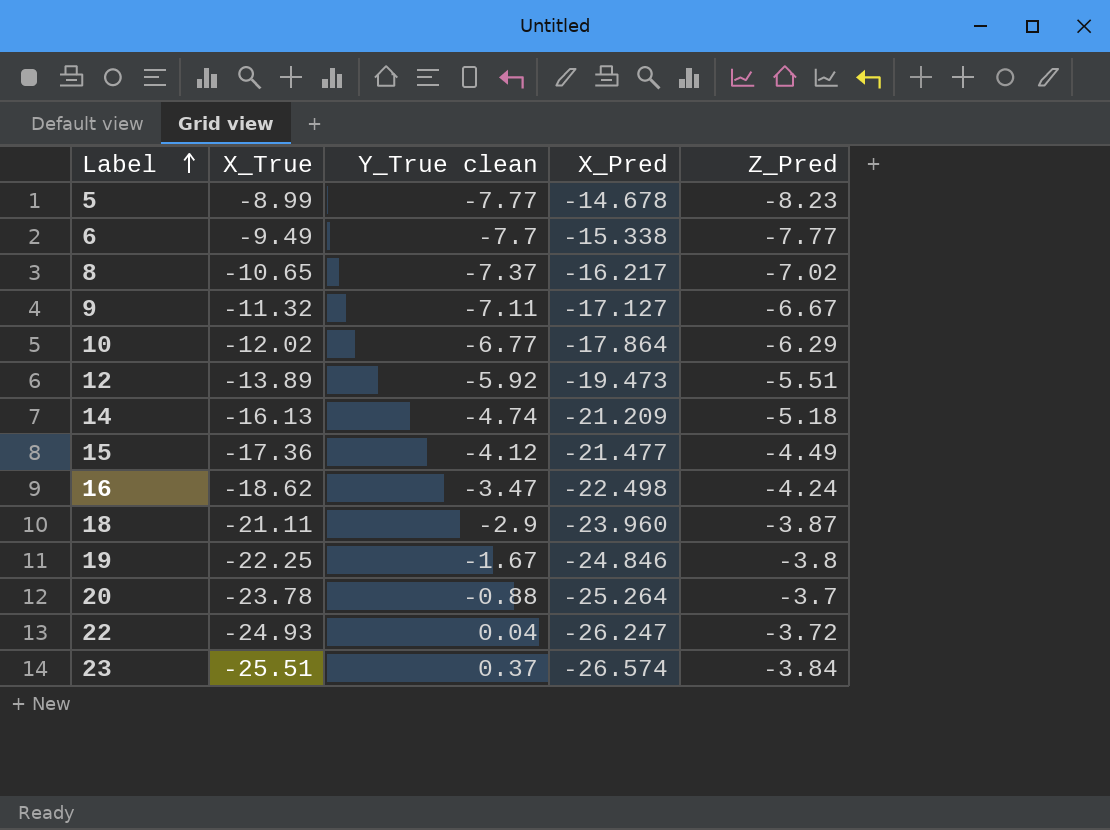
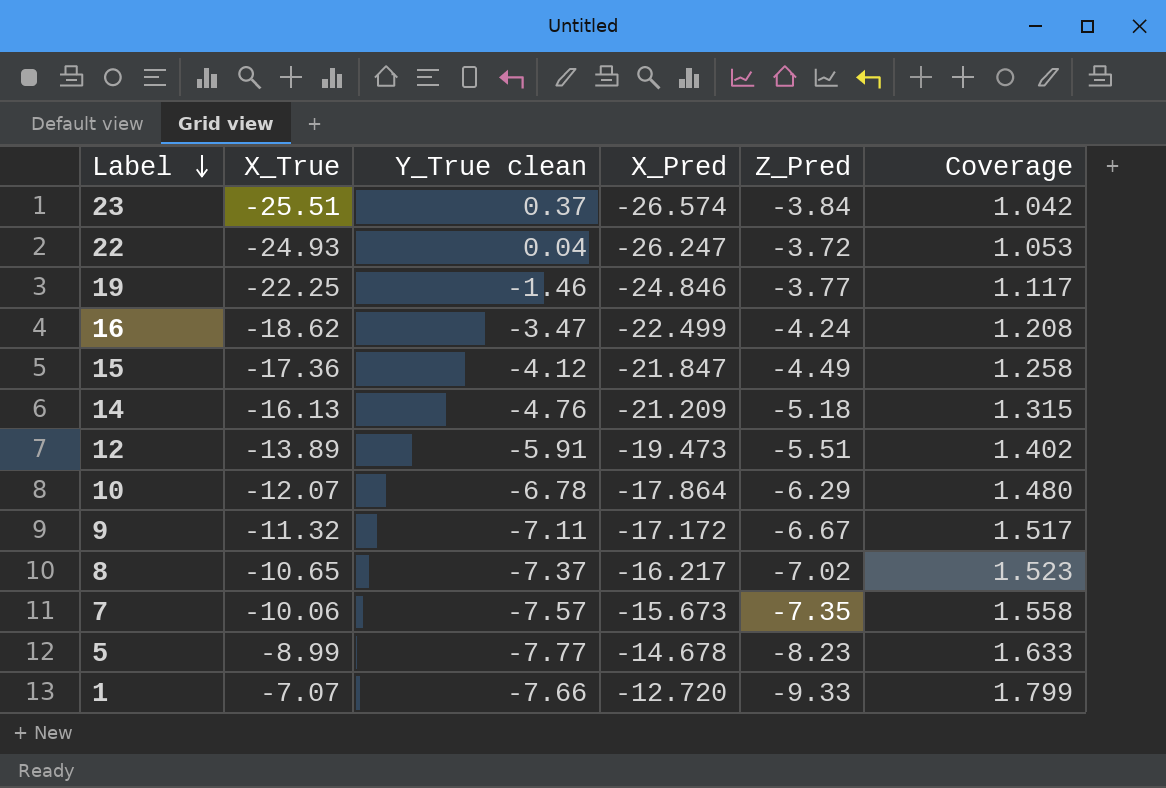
row order: Label ascending -> Label descending
column Coverage | formula: none -> [X_Pred] / [X_True]
row 6: -9.49 | -7.7 | -15.338 | -7.77 -> none
row 18: -21.11 | -2.9 | -23.960 | -3.87 -> none
row 20: -23.78 | -0.88 | -25.264 | -3.7 -> none
19 | Y_True clean: -1.67 -> -1.46
19 | Z_Pred: -3.8 -> -3.77
16 | X_Pred: -22.498 -> -22.499
15 | X_Pred: -21.477 -> -21.847
14 | Y_True clean: -4.74 -> -4.76
12 | Y_True clean: -5.92 -> -5.91
10 | X_True: -12.02 -> -12.07
10 | Y_True clean: -6.77 -> -6.78
9 | X_Pred: -17.127 -> -17.172
row 7: none -> -10.06 | -7.57 | -15.673 | -7.35 | 1.558
row 1: none -> -7.07 | -7.66 | -12.720 | -9.33 | 1.799

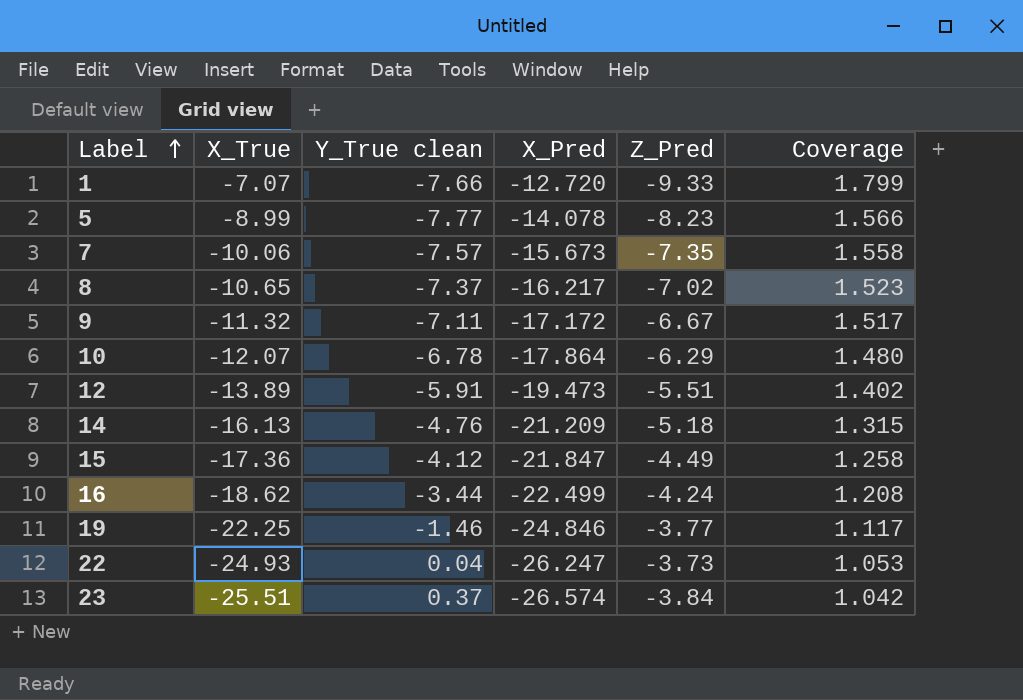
row order: Label descending -> Label ascending
5 | X_Pred: -14.678 -> -14.078
5 | Coverage: 1.633 -> 1.566
16 | Y_True clean: -3.47 -> -3.44
22 | Z_Pred: -3.72 -> -3.73

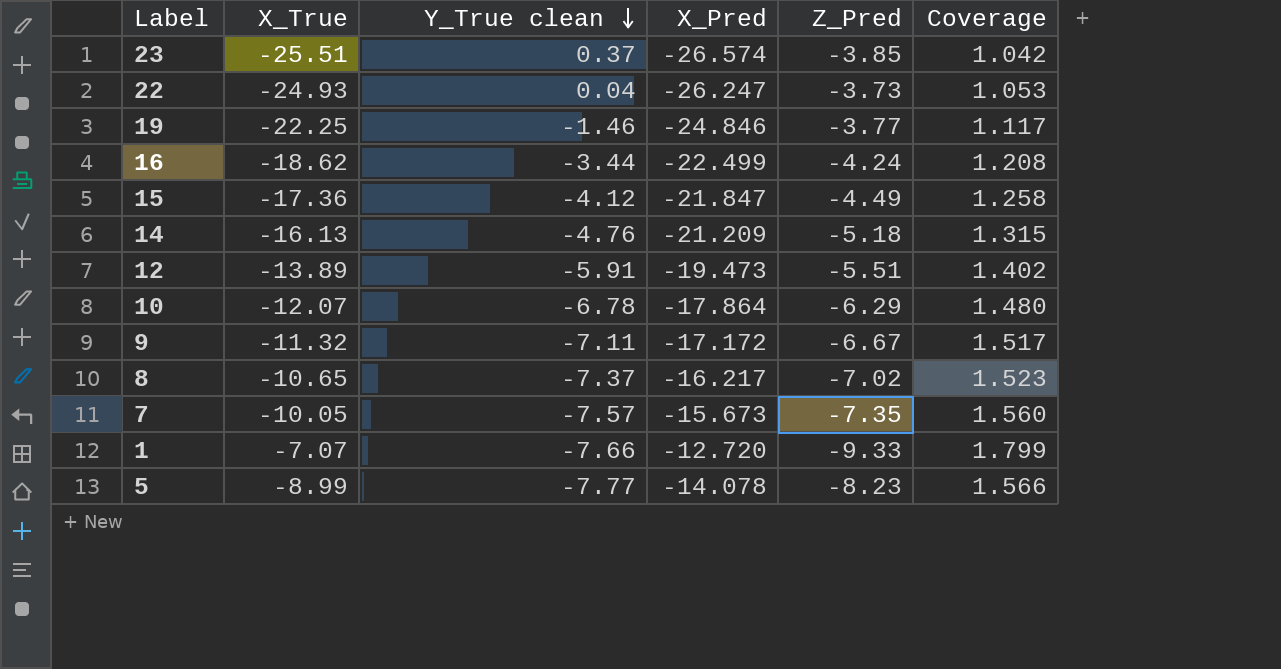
row order: Label ascending -> Y_True clean descending
23 | Z_Pred: -3.84 -> -3.85
7 | X_True: -10.06 -> -10.05
7 | Coverage: 1.558 -> 1.560

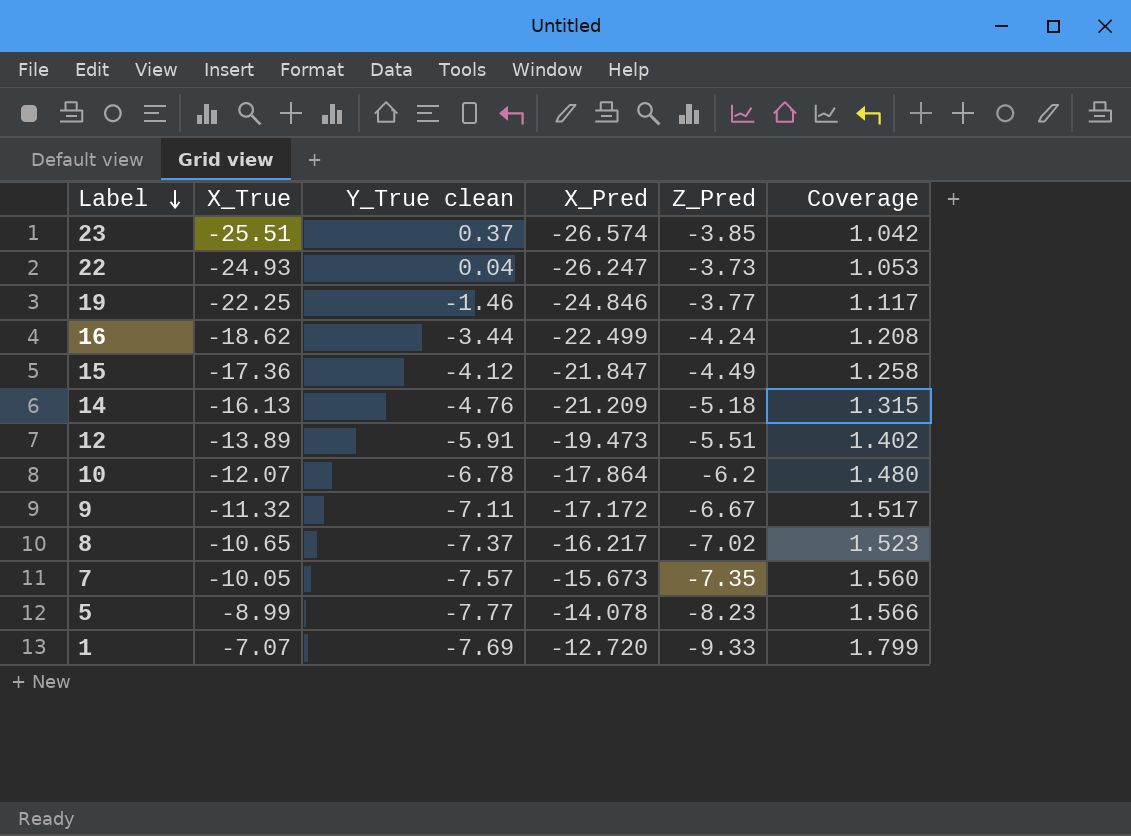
row order: Y_True clean descending -> Label descending
10 | Z_Pred: -6.29 -> -6.2
1 | Y_True clean: -7.66 -> -7.69

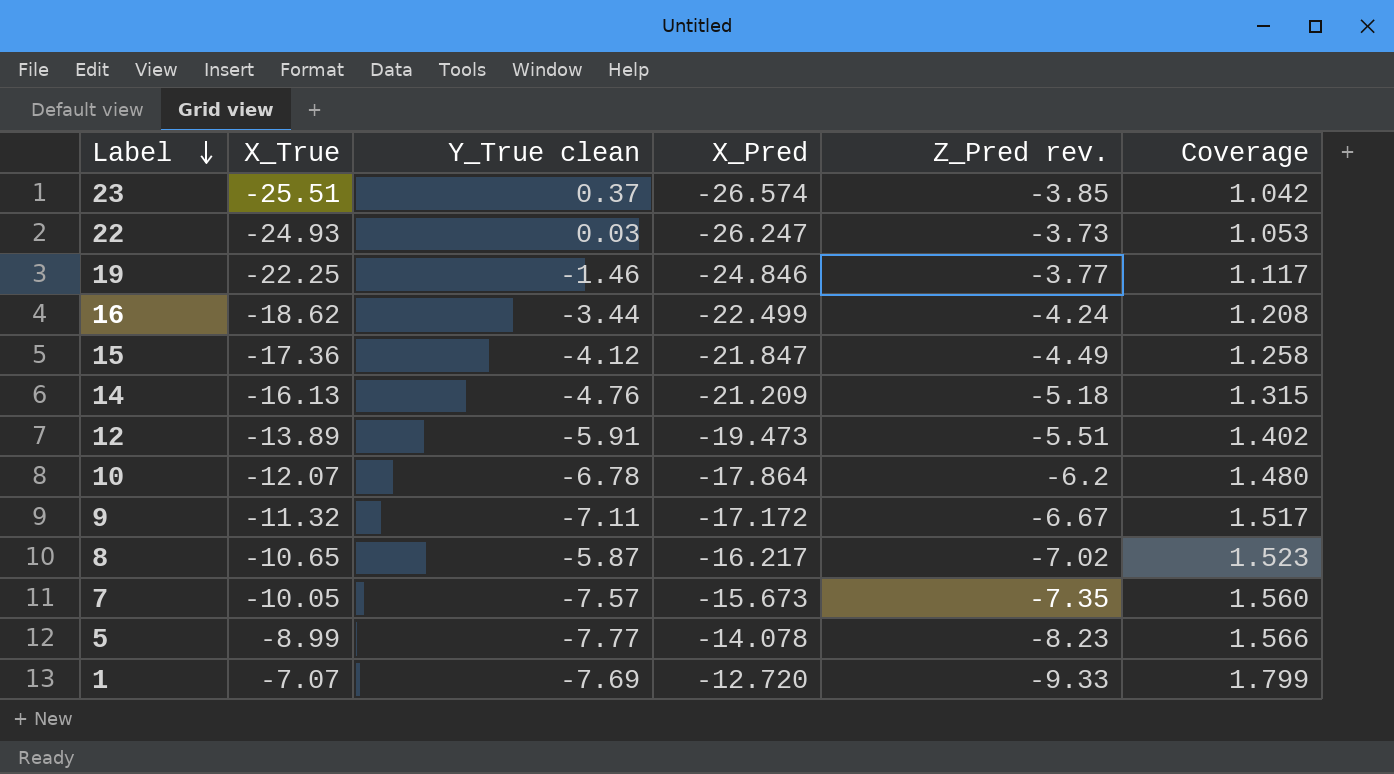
column name: Z_Pred -> Z_Pred rev.
22 | Y_True clean: 0.04 -> 0.03
8 | Y_True clean: -7.37 -> -5.87

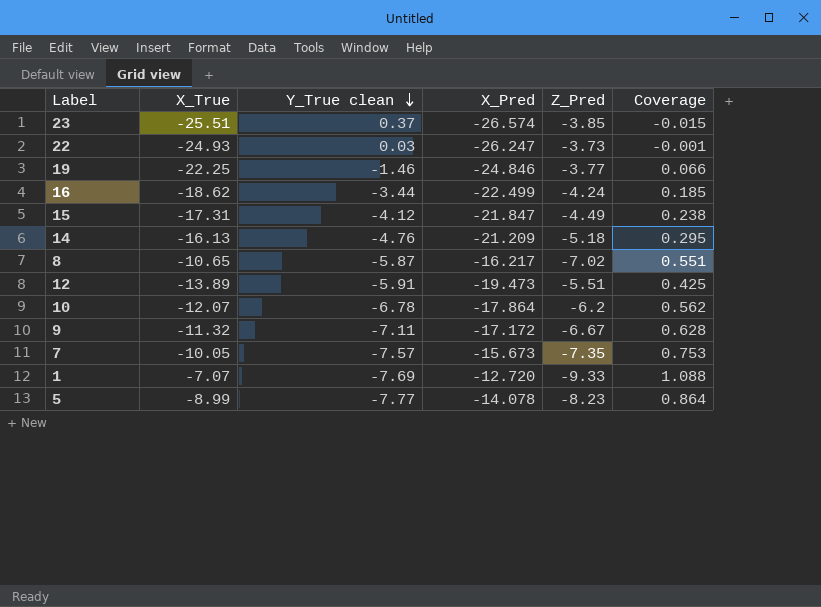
row order: Label descending -> Y_True clean descending
column name: Z_Pred rev. -> Z_Pred
column Coverage | formula: [X_Pred] / [X_True] -> [Y_True clean] / [X_True]
15 | X_True: -17.36 -> -17.31

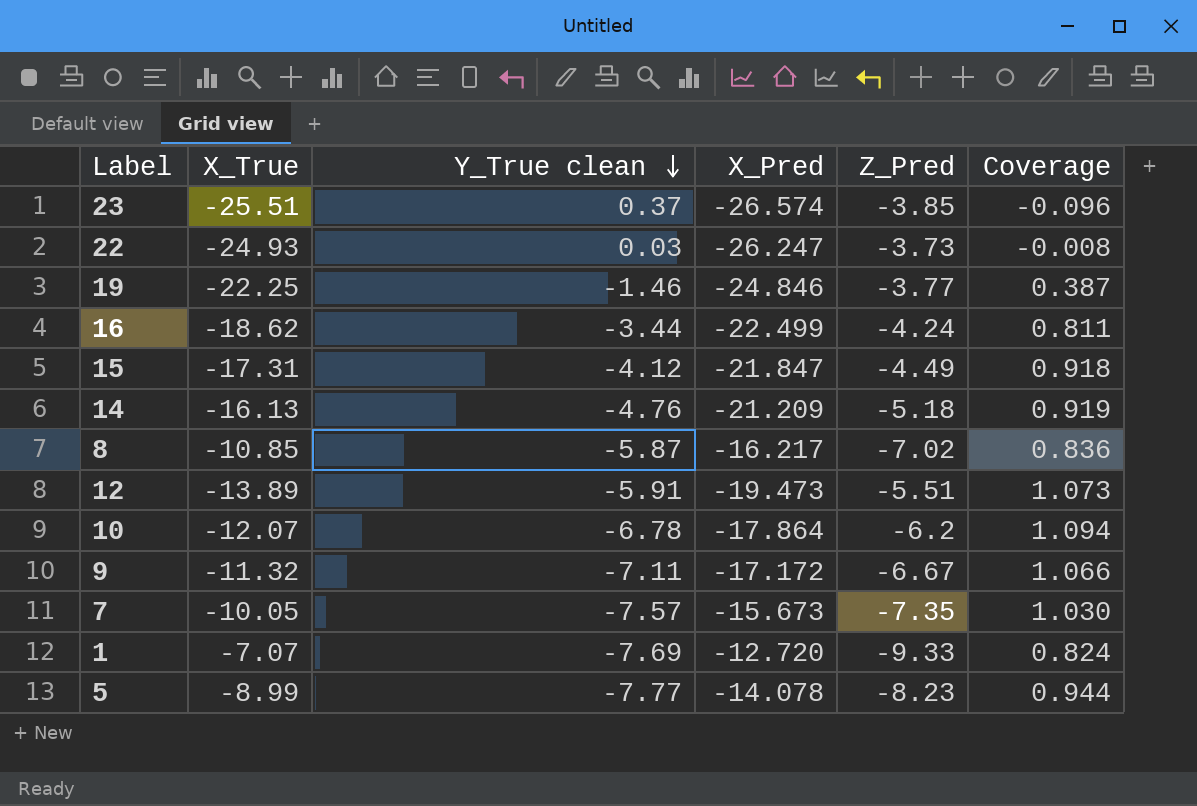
column Coverage | formula: [Y_True clean] / [X_True] -> [Y_True clean] / [Z_Pred]
8 | X_True: -10.65 -> -10.85

